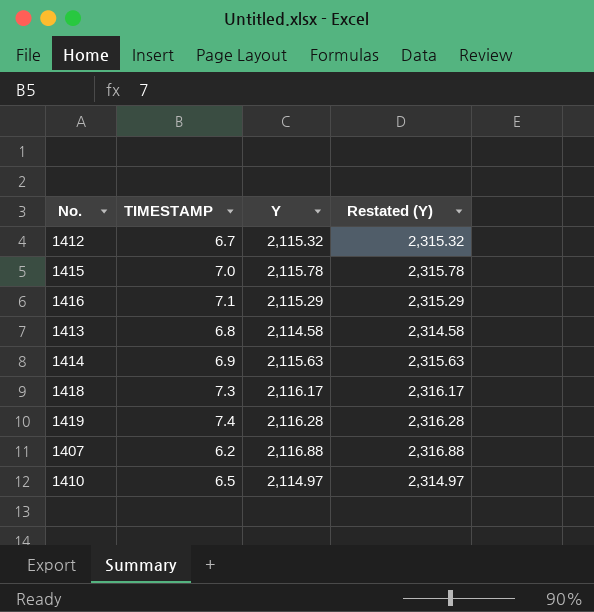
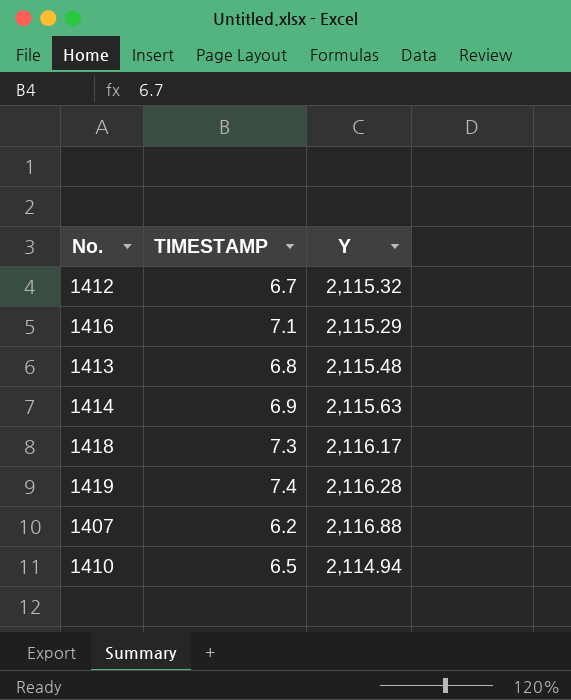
column Restated (Y) | formula: [Y] + 200 -> none
row 1415: 7.0 | 2,115.78 | 2,315.78 -> none
1413 | Y: 2,114.58 -> 2,115.48
1410 | Y: 2,114.97 -> 2,114.94

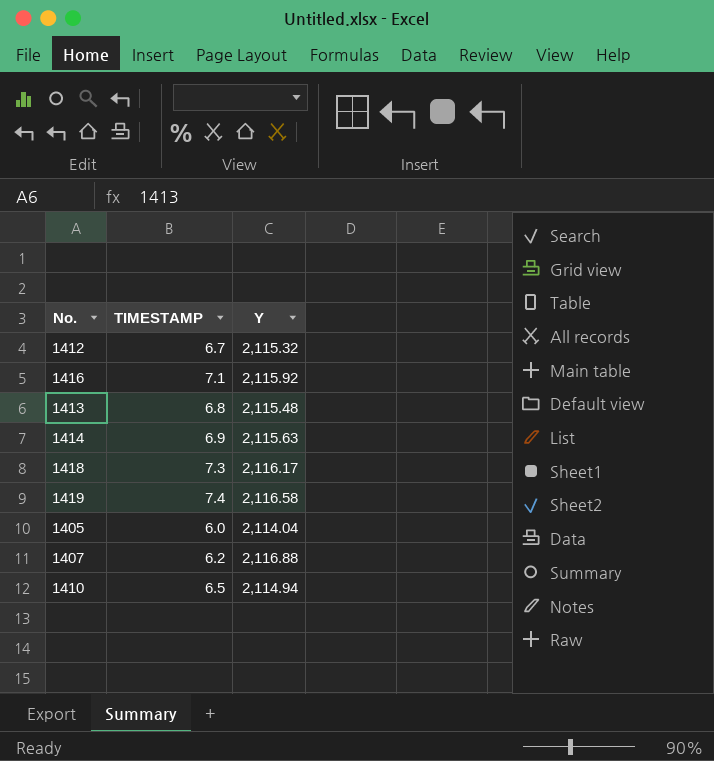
1416 | Y: 2,115.29 -> 2,115.92
1419 | Y: 2,116.28 -> 2,116.58
row 1405: none -> 6.0 | 2,114.04

